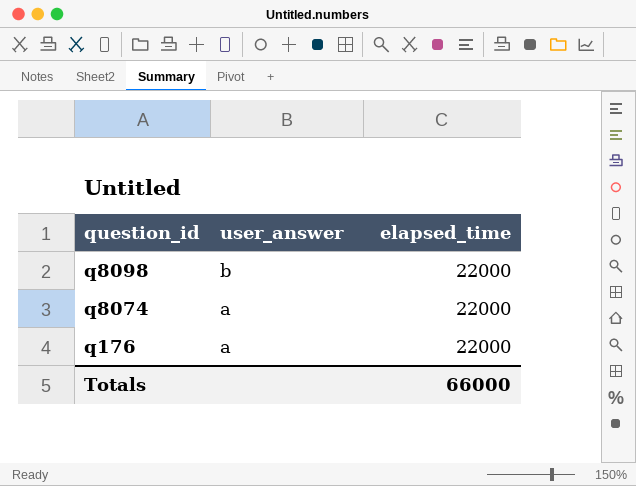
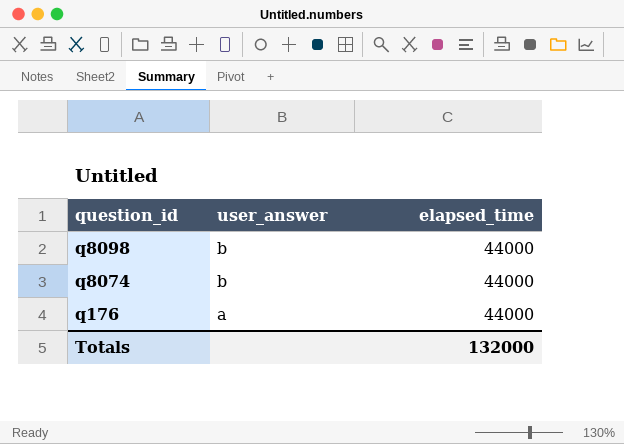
q8098 | elapsed_time: 22000 -> 44000
q8074 | user_answer: a -> b
q8074 | elapsed_time: 22000 -> 44000
q176 | elapsed_time: 22000 -> 44000
Totals | elapsed_time: 66000 -> 132000

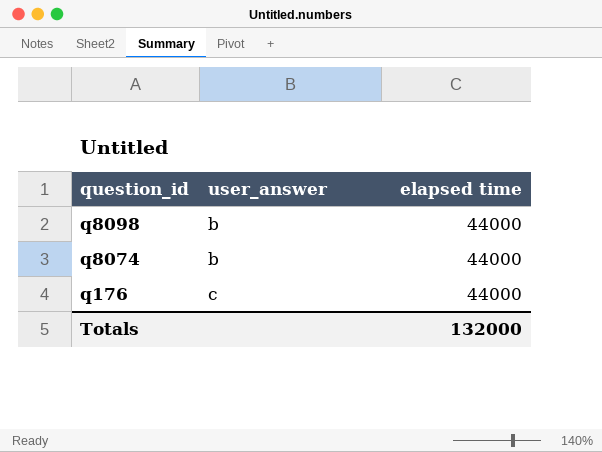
column name: elapsed_time -> elapsed time
q176 | user_answer: a -> c

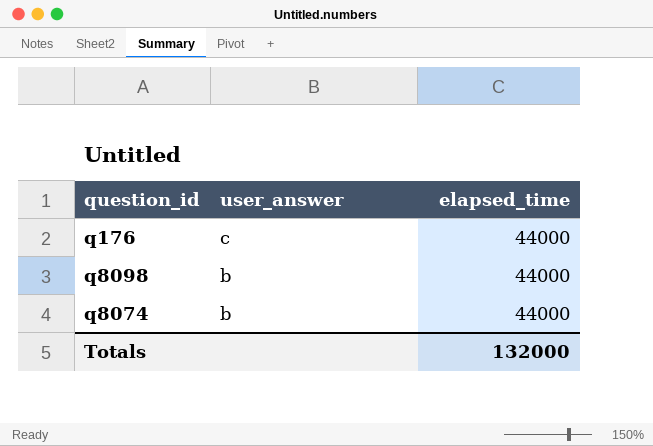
row order: question_id descending -> user_answer descending
column name: elapsed time -> elapsed_time

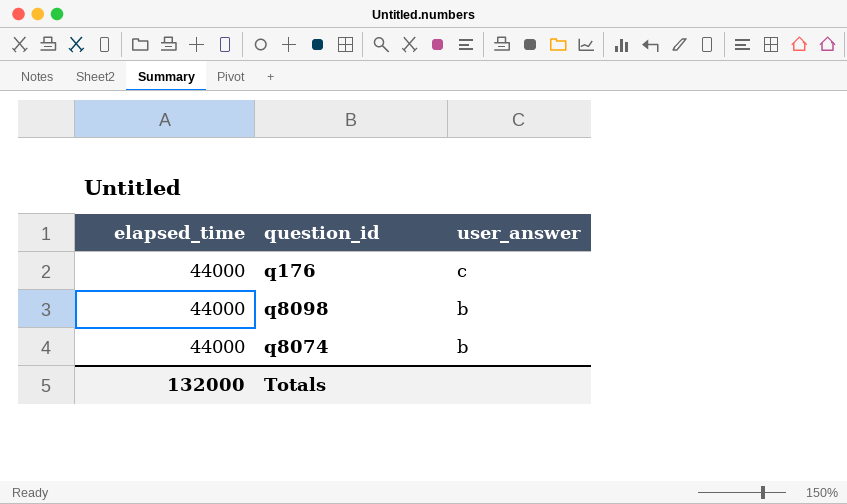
column elapsed_time | position: 3 -> 1

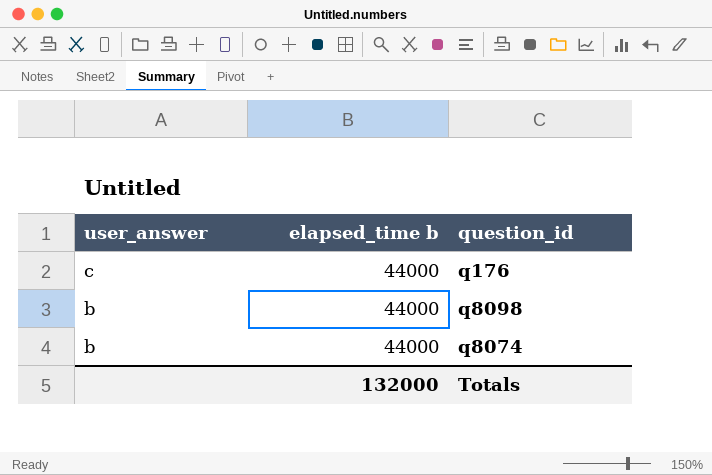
column user_answer | position: 3 -> 1
column name: elapsed_time -> elapsed_time b

